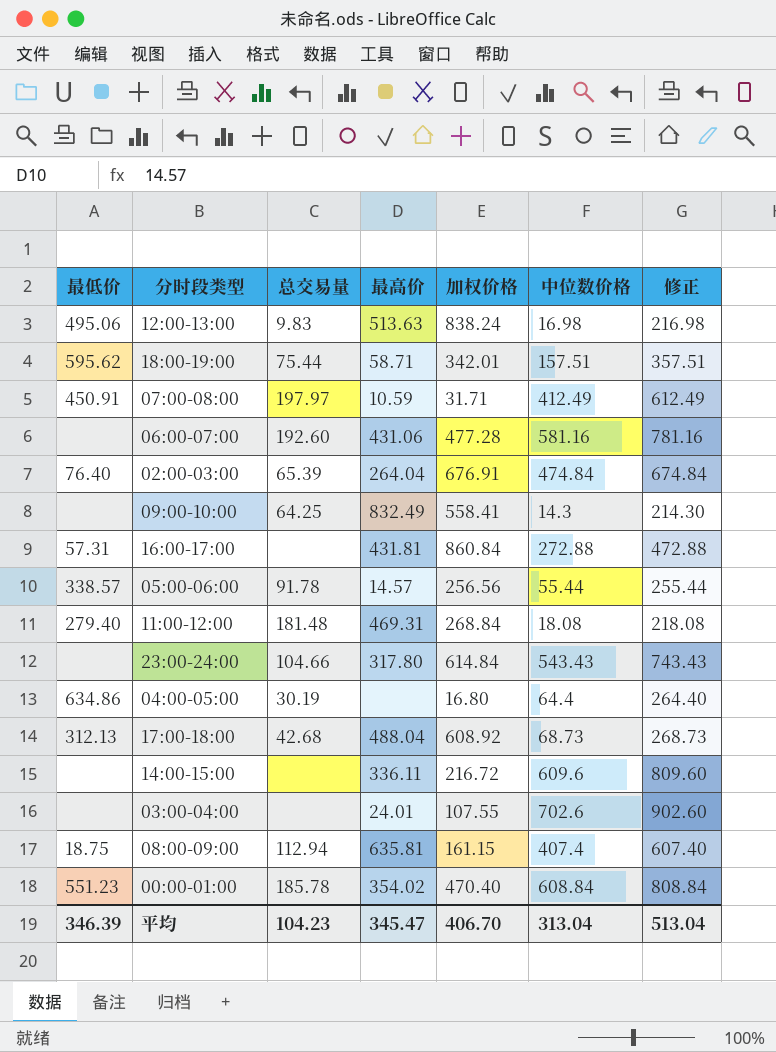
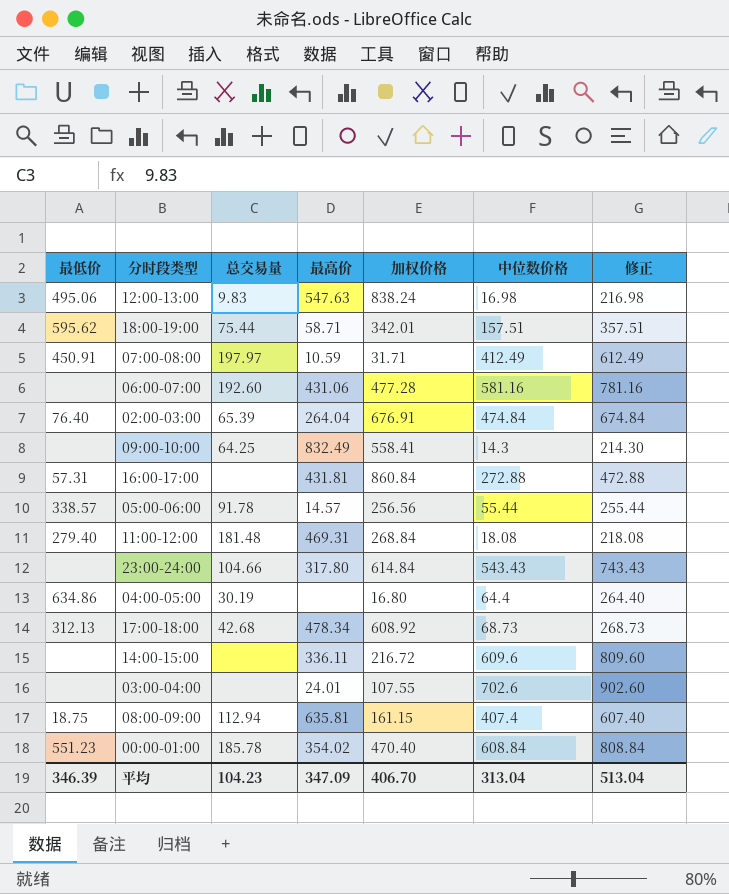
12:00-13:00 | 最高价: 513.63 -> 547.63
17:00-18:00 | 最高价: 488.04 -> 478.34
平均 | 最高价: 345.47 -> 347.09

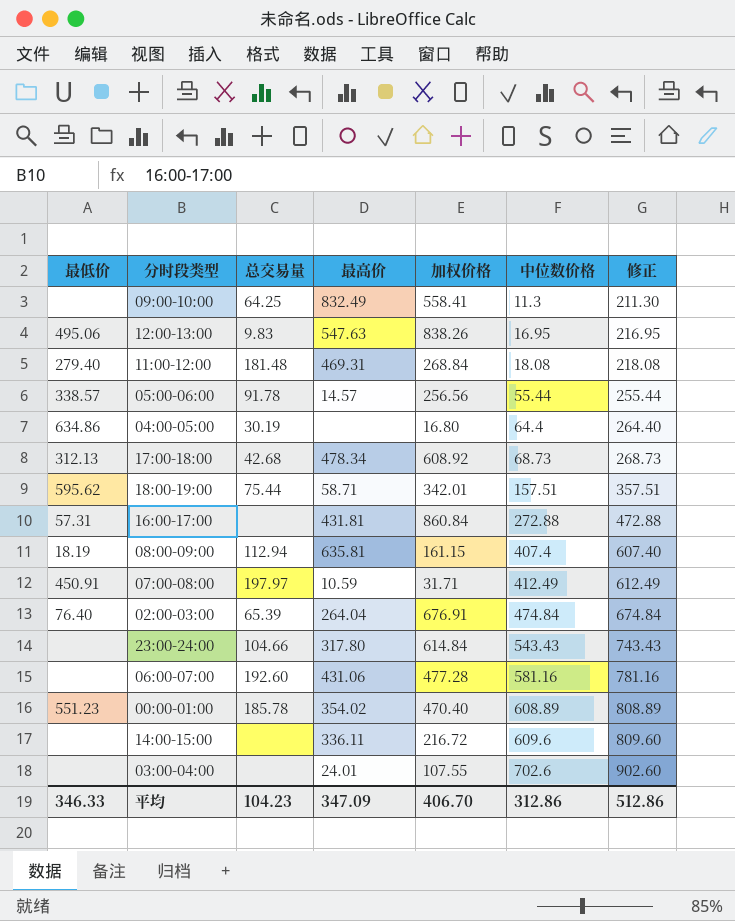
row order: none -> 中位数价格 ascending
09:00-10:00 | 中位数价格: 14.3 -> 11.3
09:00-10:00 | 修正: 214.30 -> 211.30
12:00-13:00 | 加权价格: 838.24 -> 838.26
12:00-13:00 | 中位数价格: 16.98 -> 16.95
12:00-13:00 | 修正: 216.98 -> 216.95
08:00-09:00 | 最低价: 18.75 -> 18.19
00:00-01:00 | 中位数价格: 608.84 -> 608.89
00:00-01:00 | 修正: 808.84 -> 808.89
平均 | 最低价: 346.39 -> 346.33
平均 | 中位数价格: 313.04 -> 312.86
平均 | 修正: 513.04 -> 512.86

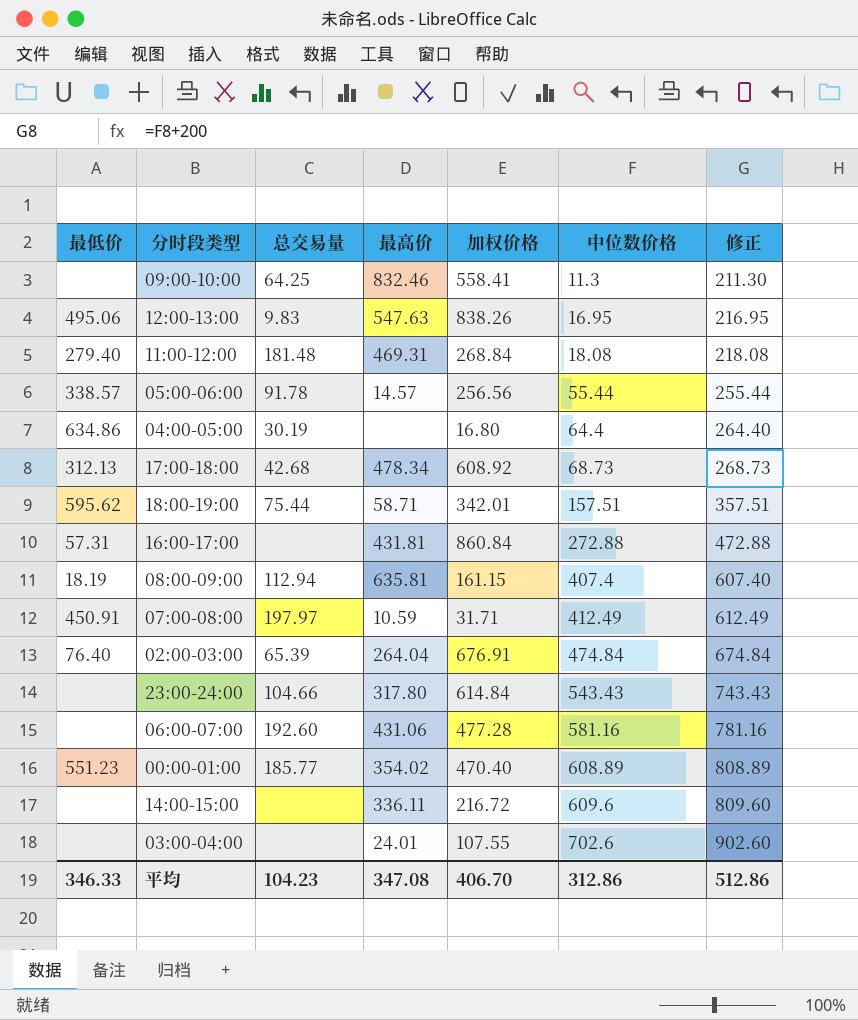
09:00-10:00 | 最高价: 832.49 -> 832.46
00:00-01:00 | 总交易量: 185.78 -> 185.77
平均 | 最高价: 347.09 -> 347.08

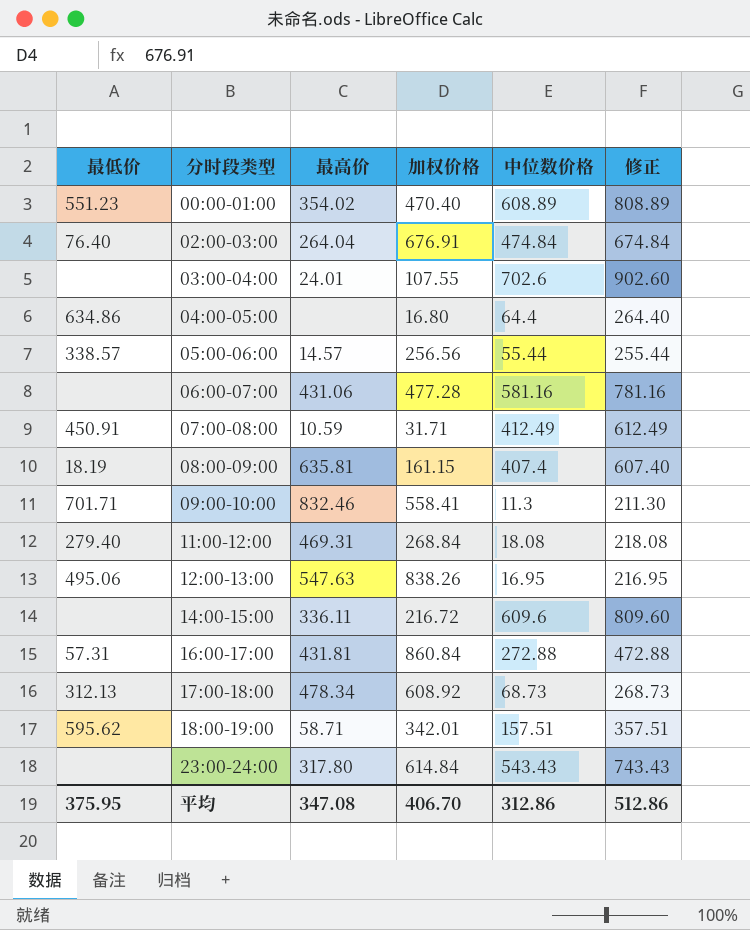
row order: 中位数价格 ascending -> 分时段类型 ascending
column 总交易量 | position: 3 -> none
09:00-10:00 | 最低价: none -> 701.71
平均 | 最低价: 346.33 -> 375.95

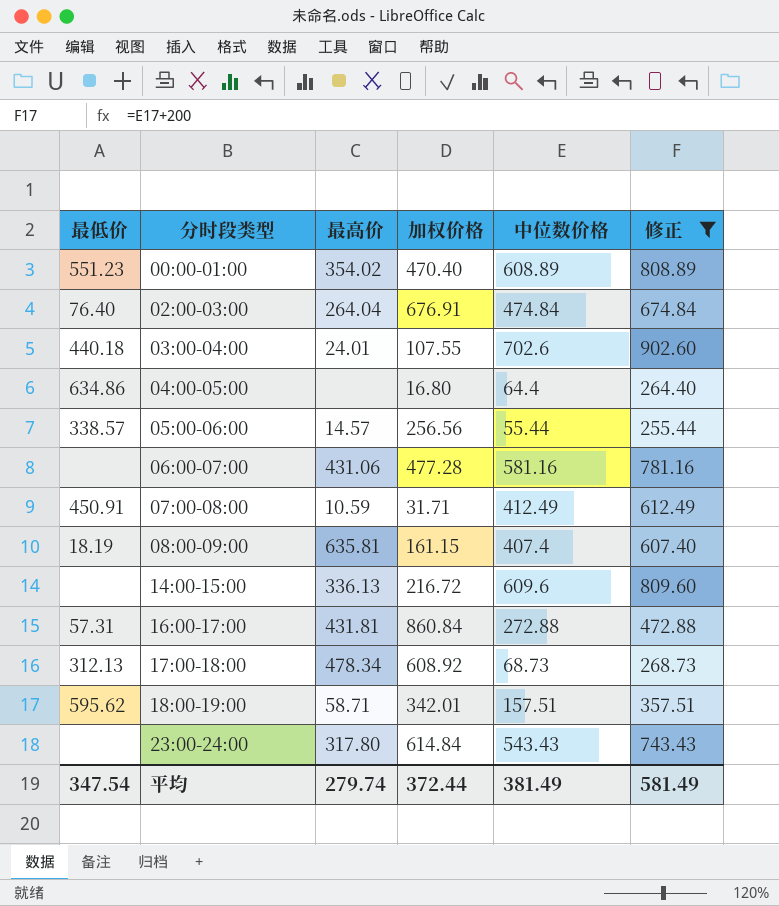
filter: none -> 修正 >= 255.44
03:00-04:00 | 最低价: none -> 440.18
14:00-15:00 | 最高价: 336.11 -> 336.13
平均 | 最低价: 375.95 -> 347.54
平均 | 最高价: 347.08 -> 279.74
平均 | 加权价格: 406.70 -> 372.44
平均 | 中位数价格: 312.86 -> 381.49
平均 | 修正: 512.86 -> 581.49

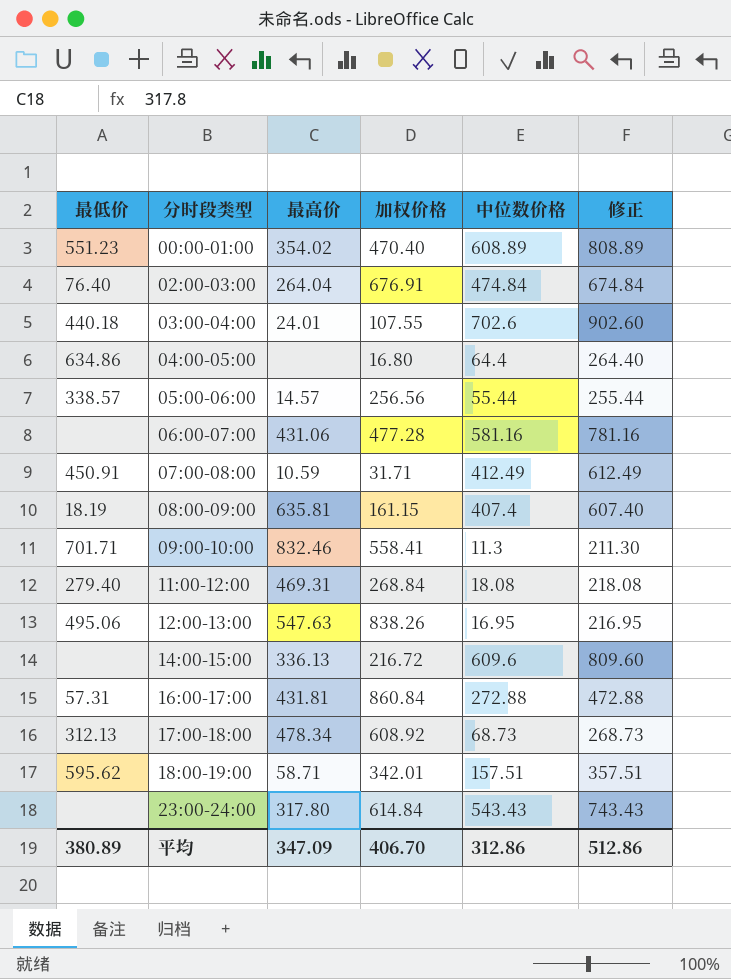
filter: 修正 >= 255.44 -> none
平均 | 最低价: 347.54 -> 380.89
平均 | 最高价: 279.74 -> 347.09
平均 | 加权价格: 372.44 -> 406.70
平均 | 中位数价格: 381.49 -> 312.86
平均 | 修正: 581.49 -> 512.86

